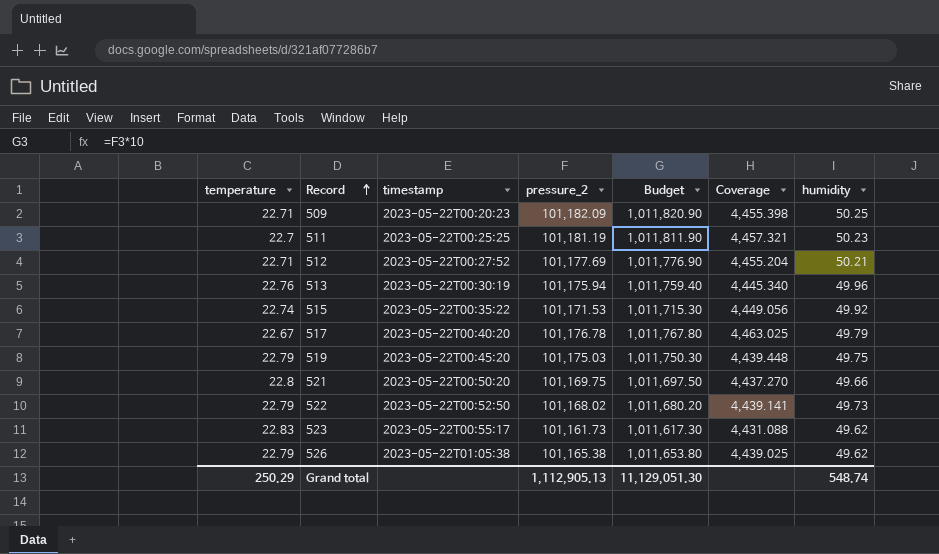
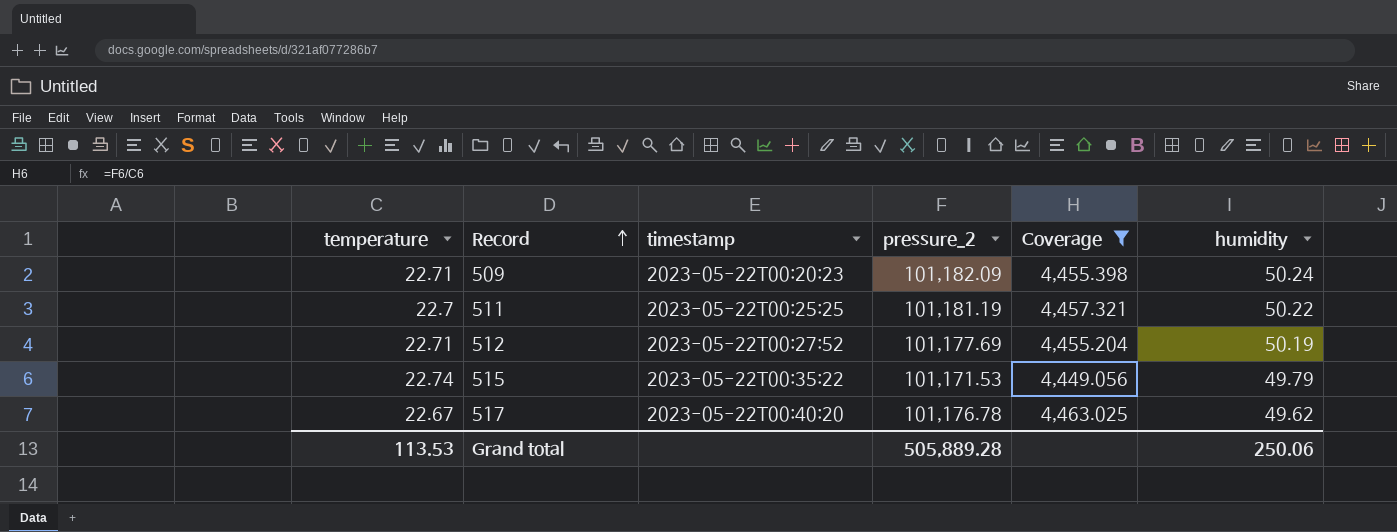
filter: none -> Coverage >= 4,449.056
column Budget | formula: [pressure_2] * 10 -> none
509 | humidity: 50.25 -> 50.24
511 | humidity: 50.23 -> 50.22
512 | humidity: 50.21 -> 50.19
515 | humidity: 49.92 -> 49.79
517 | humidity: 49.79 -> 49.62
Grand total | temperature: 250.29 -> 113.53
Grand total | pressure_2: 1,112,905.13 -> 505,889.28
Grand total | humidity: 548.74 -> 250.06

